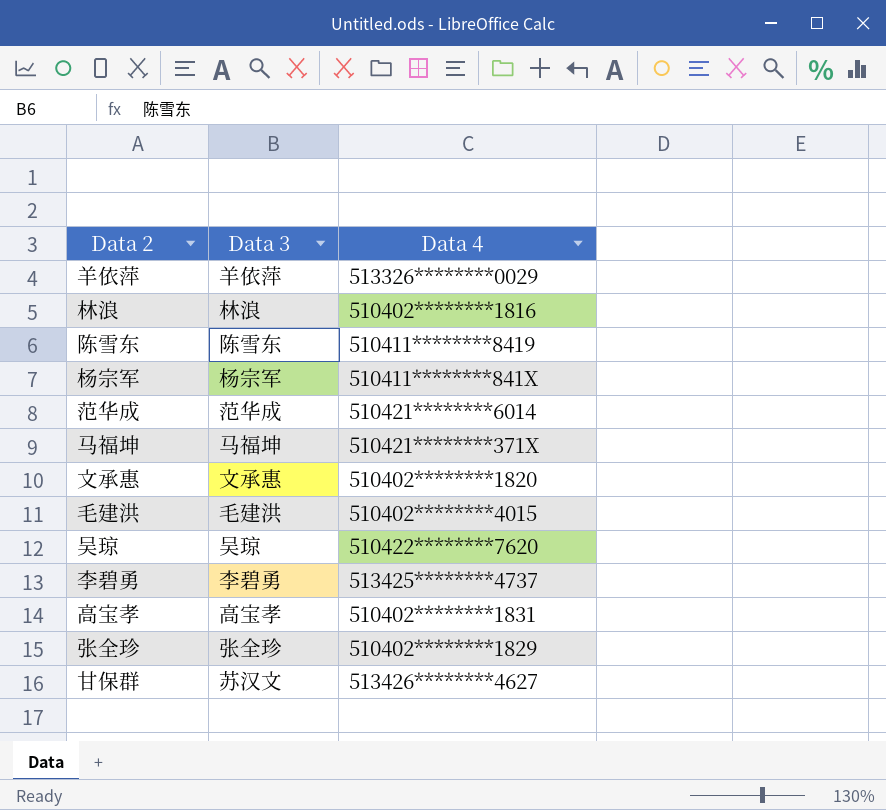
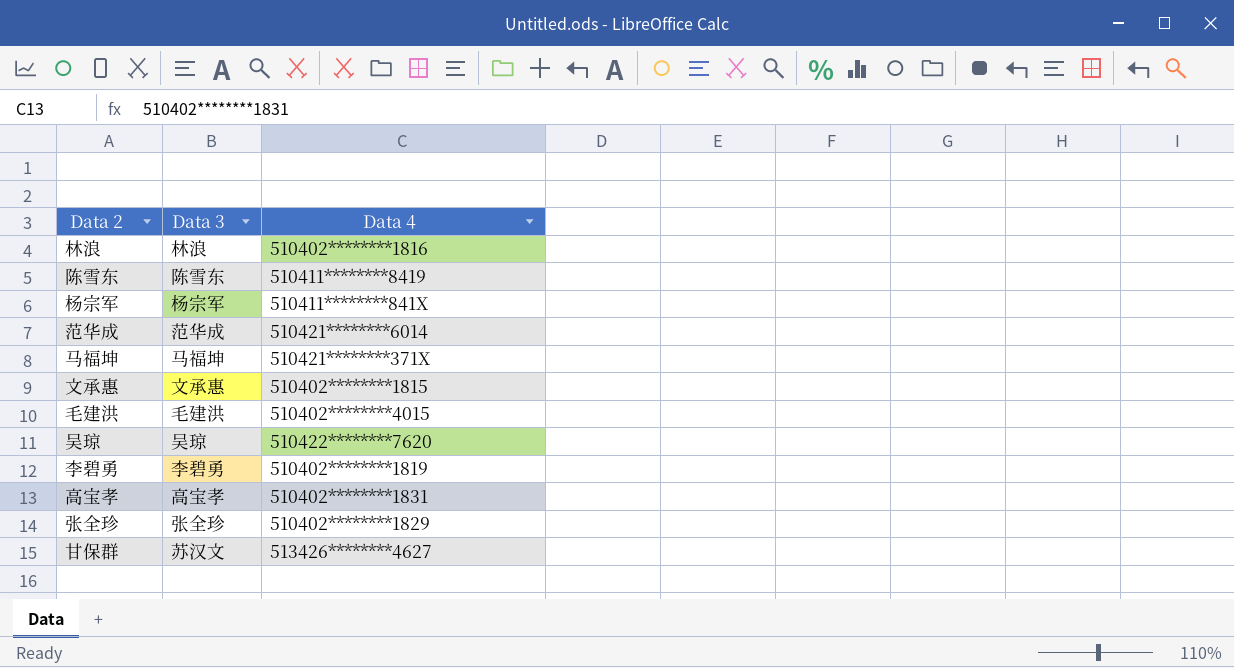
row 羊依萍: 羊依萍 | 513326********0029 -> none
文承惠 | Data 4: 510402********1820 -> 510402********1815
李碧勇 | Data 4: 513425********4737 -> 510402********1819

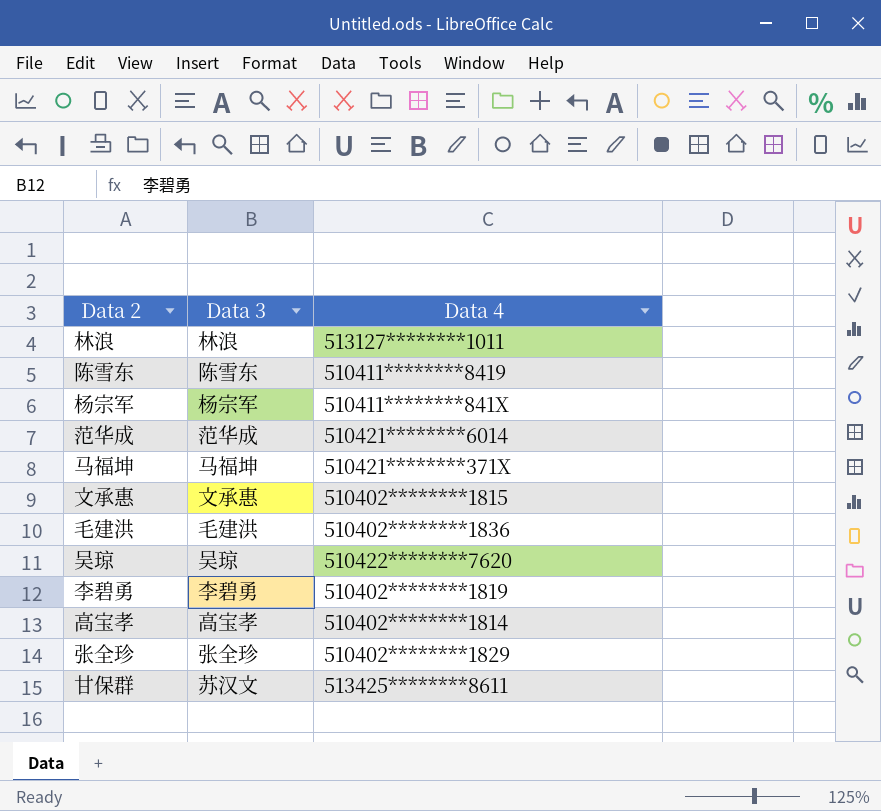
林浪 | Data 4: 510402********1816 -> 513127********1011
毛建洪 | Data 4: 510402********4015 -> 510402********1836
高宝孝 | Data 4: 510402********1831 -> 510402********1814
甘保群 | Data 4: 513426********4627 -> 513425********8611

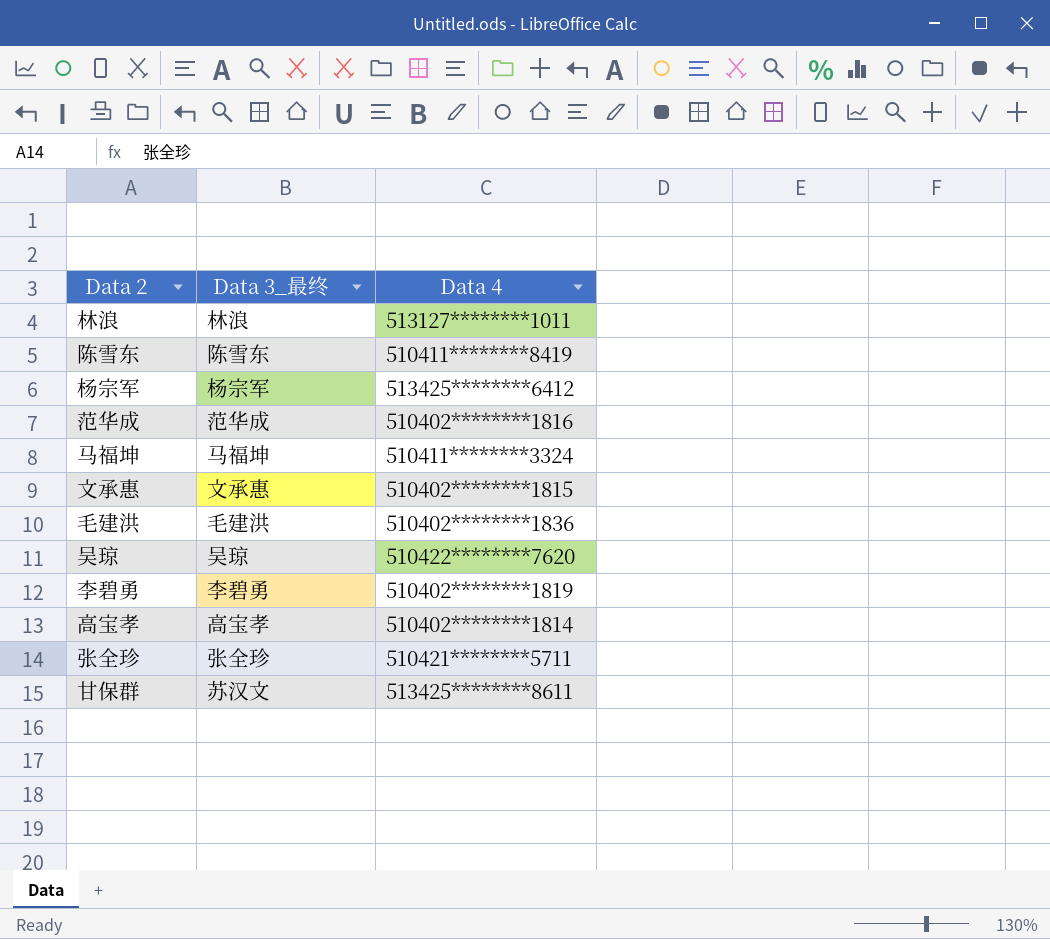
column name: Data 3 -> Data 3_最终
杨宗军 | Data 4: 510411********841X -> 513425********6412
范华成 | Data 4: 510421********6014 -> 510402********1816
马福坤 | Data 4: 510421********371X -> 510411********3324
张全珍 | Data 4: 510402********1829 -> 510421********5711

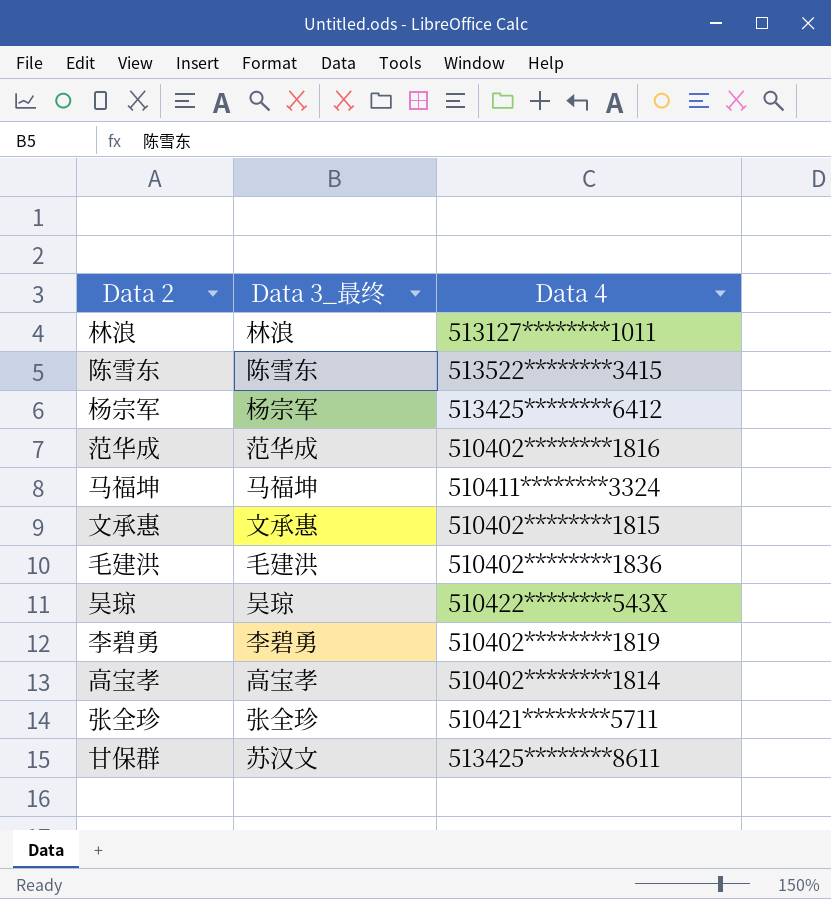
陈雪东 | Data 4: 510411********8419 -> 513522********3415
吴琼 | Data 4: 510422********7620 -> 510422********543X

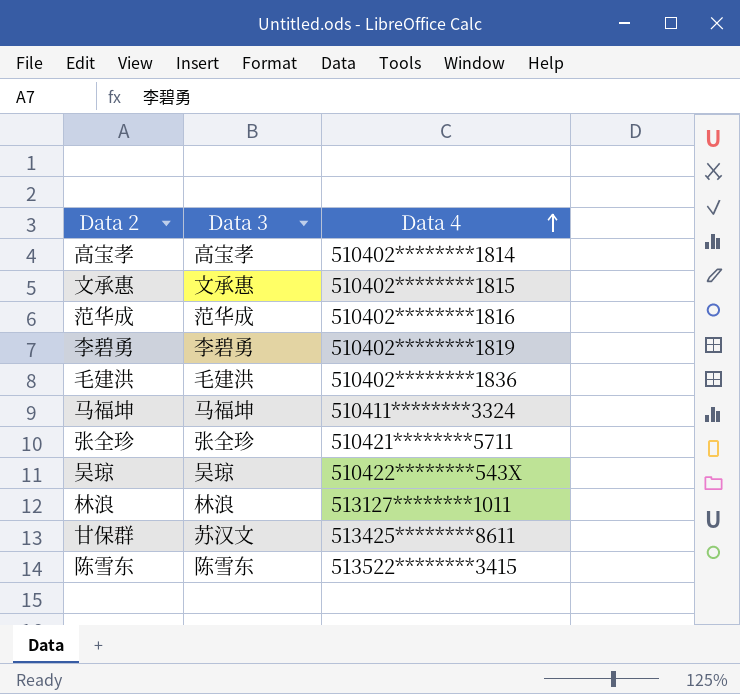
row order: none -> Data 4 ascending
column name: Data 3_最终 -> Data 3
row 杨宗军: 杨宗军 | 513425********6412 -> none

